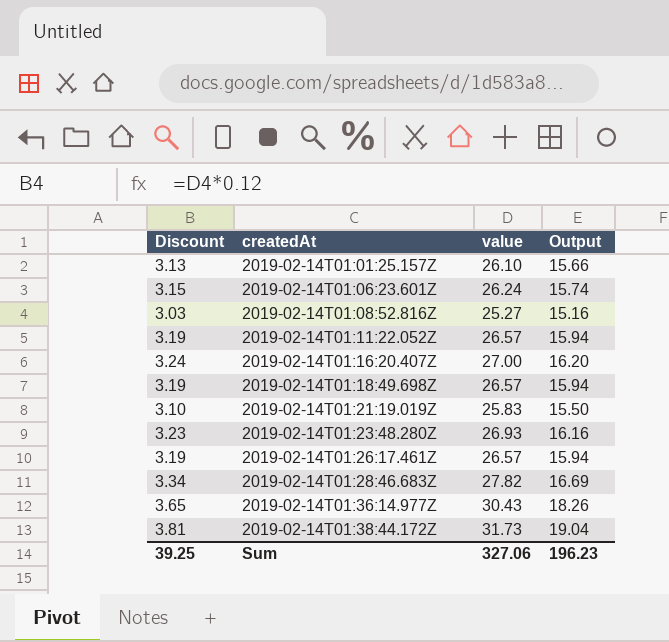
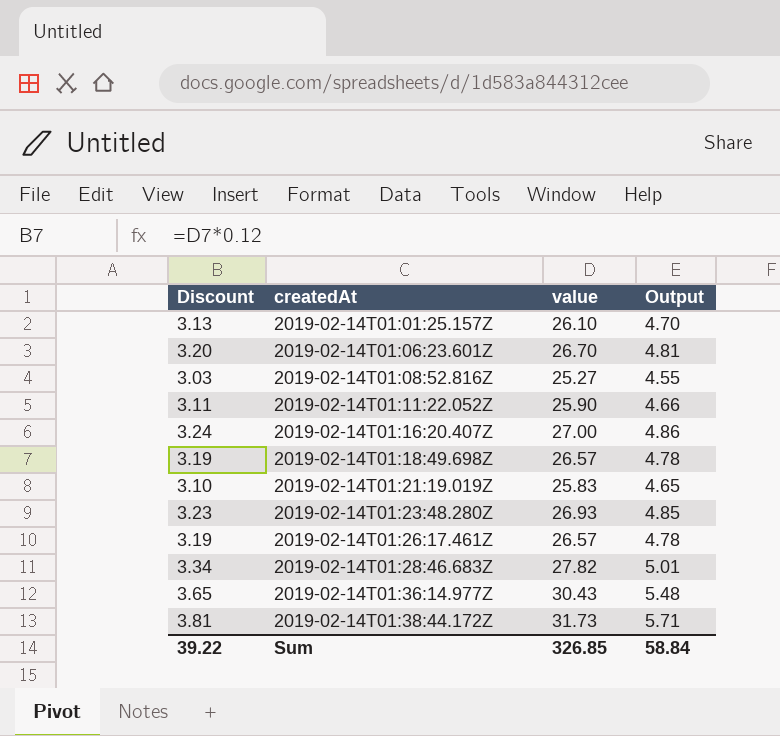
column Output | formula: [value] * 0.6 -> [value] * 0.18
2019-02-14T01:06:23.601Z | Discount: 3.15 -> 3.20
2019-02-14T01:06:23.601Z | value: 26.24 -> 26.70
2019-02-14T01:11:22.052Z | Discount: 3.19 -> 3.11
2019-02-14T01:11:22.052Z | value: 26.57 -> 25.90
Sum | Discount: 39.25 -> 39.22
Sum | value: 327.06 -> 326.85
Sum | Output: 196.23 -> 58.84

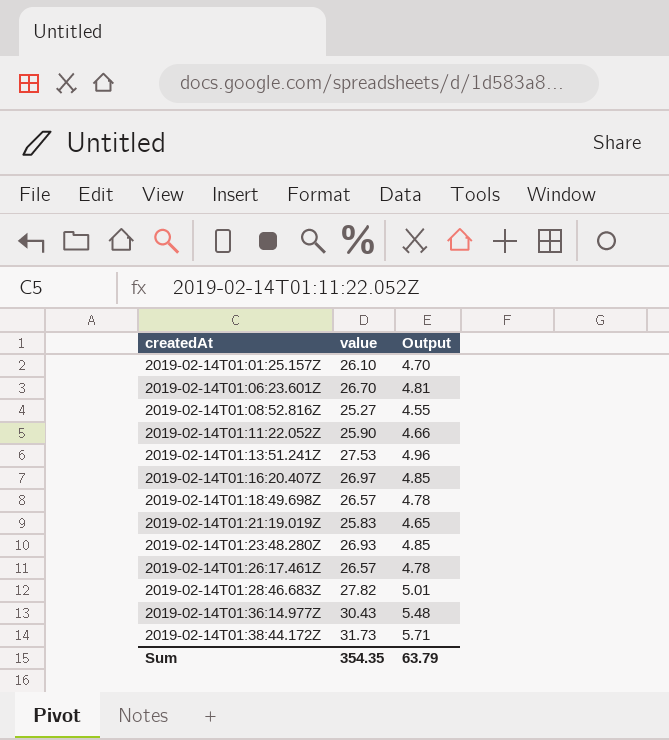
column Discount | formula: [value] * 0.12 -> none
row 2019-02-14T01:13:51.241Z: none -> 27.53 | 4.96
2019-02-14T01:16:20.407Z | value: 27.00 -> 26.97
2019-02-14T01:16:20.407Z | Output: 4.86 -> 4.85
Sum | value: 326.85 -> 354.35
Sum | Output: 58.84 -> 63.79

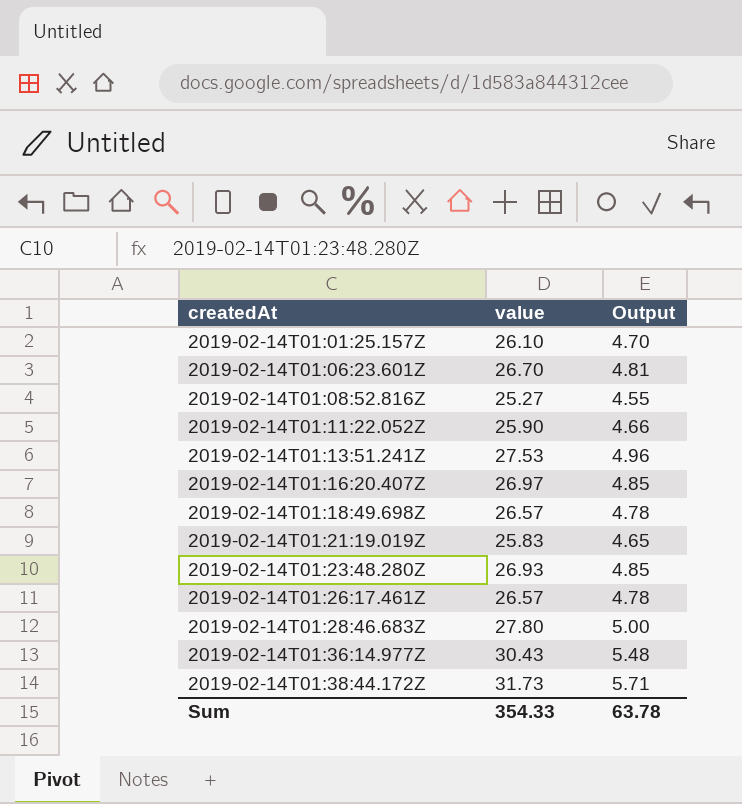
2019-02-14T01:28:46.683Z | value: 27.82 -> 27.80
2019-02-14T01:28:46.683Z | Output: 5.01 -> 5.00
Sum | value: 354.35 -> 354.33
Sum | Output: 63.79 -> 63.78

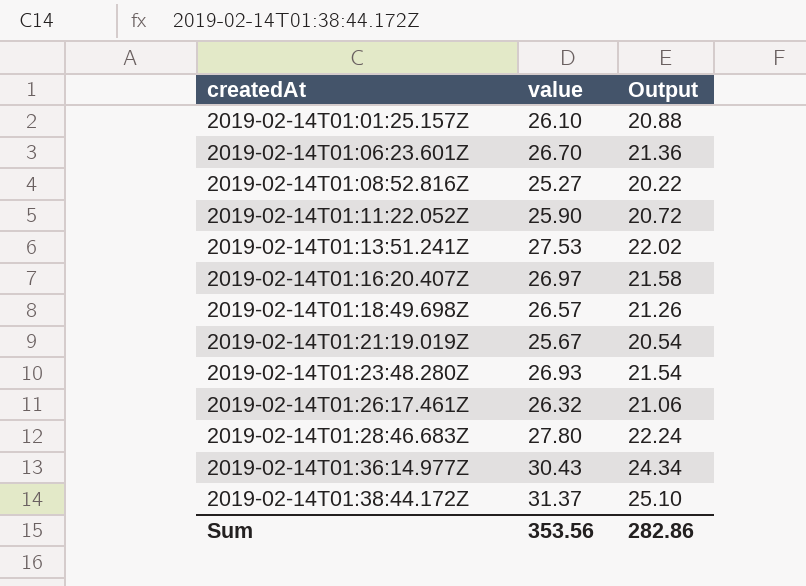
column Output | formula: [value] * 0.18 -> [value] * 0.8
2019-02-14T01:21:19.019Z | value: 25.83 -> 25.67
2019-02-14T01:26:17.461Z | value: 26.57 -> 26.32
2019-02-14T01:38:44.172Z | value: 31.73 -> 31.37
Sum | value: 354.33 -> 353.56
Sum | Output: 63.78 -> 282.86

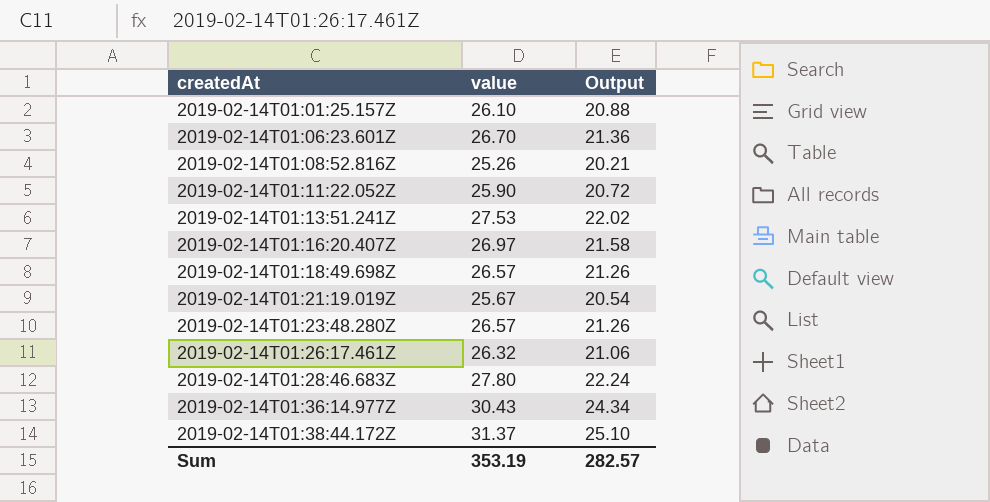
2019-02-14T01:08:52.816Z | value: 25.27 -> 25.26
2019-02-14T01:08:52.816Z | Output: 20.22 -> 20.21
2019-02-14T01:23:48.280Z | value: 26.93 -> 26.57
2019-02-14T01:23:48.280Z | Output: 21.54 -> 21.26
Sum | value: 353.56 -> 353.19
Sum | Output: 282.86 -> 282.57

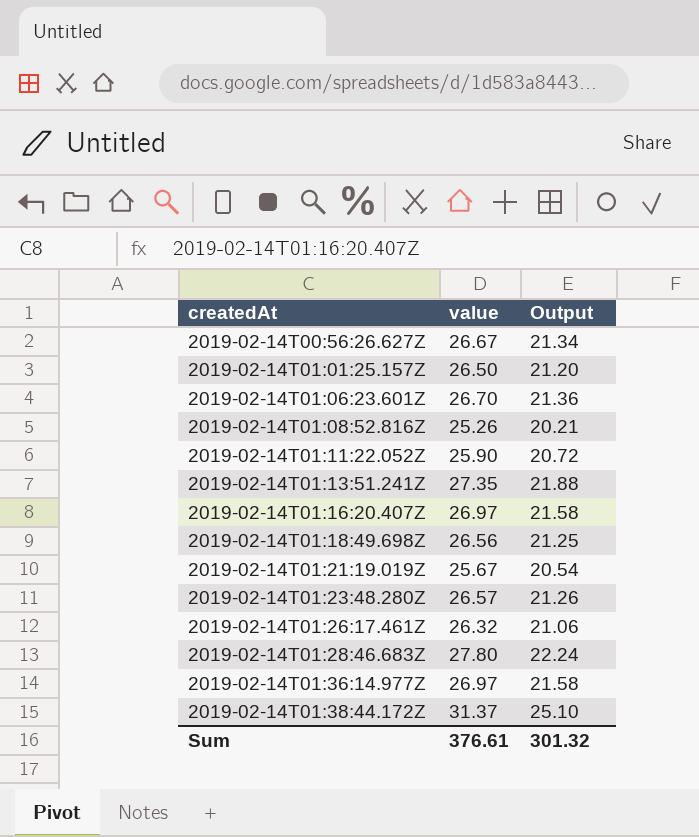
row 2019-02-14T00:56:26.627Z: none -> 26.67 | 21.34
2019-02-14T01:01:25.157Z | value: 26.10 -> 26.50
2019-02-14T01:01:25.157Z | Output: 20.88 -> 21.20
2019-02-14T01:13:51.241Z | value: 27.53 -> 27.35
2019-02-14T01:13:51.241Z | Output: 22.02 -> 21.88
2019-02-14T01:18:49.698Z | value: 26.57 -> 26.56
2019-02-14T01:18:49.698Z | Output: 21.26 -> 21.25
2019-02-14T01:36:14.977Z | value: 30.43 -> 26.97
2019-02-14T01:36:14.977Z | Output: 24.34 -> 21.58
Sum | value: 353.19 -> 376.61
Sum | Output: 282.57 -> 301.32

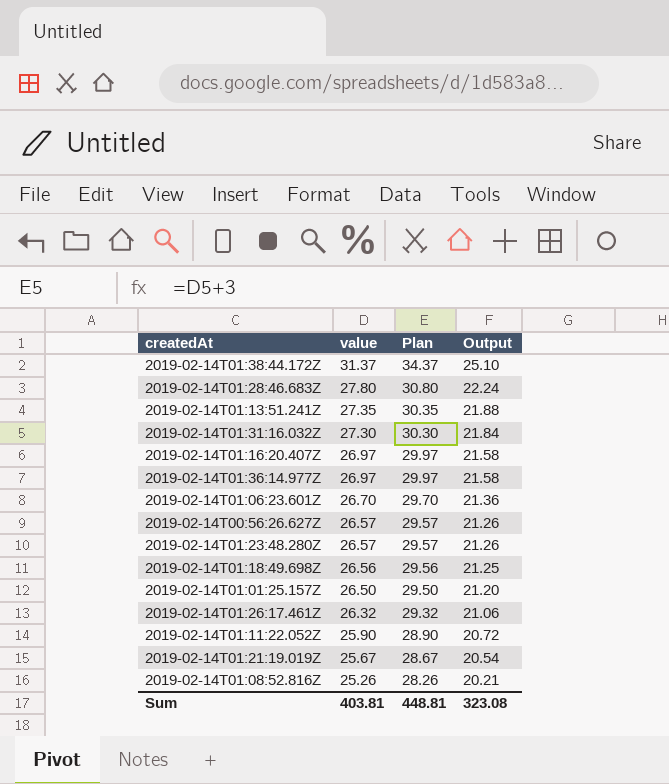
row order: createdAt ascending -> value descending
column Plan | formula: none -> [value] + 3
row 2019-02-14T01:31:16.032Z: none -> 27.30 | 30.30 | 21.84
2019-02-14T00:56:26.627Z | value: 26.67 -> 26.57
2019-02-14T00:56:26.627Z | Output: 21.34 -> 21.26
Sum | value: 376.61 -> 403.81
Sum | Output: 301.32 -> 323.08

